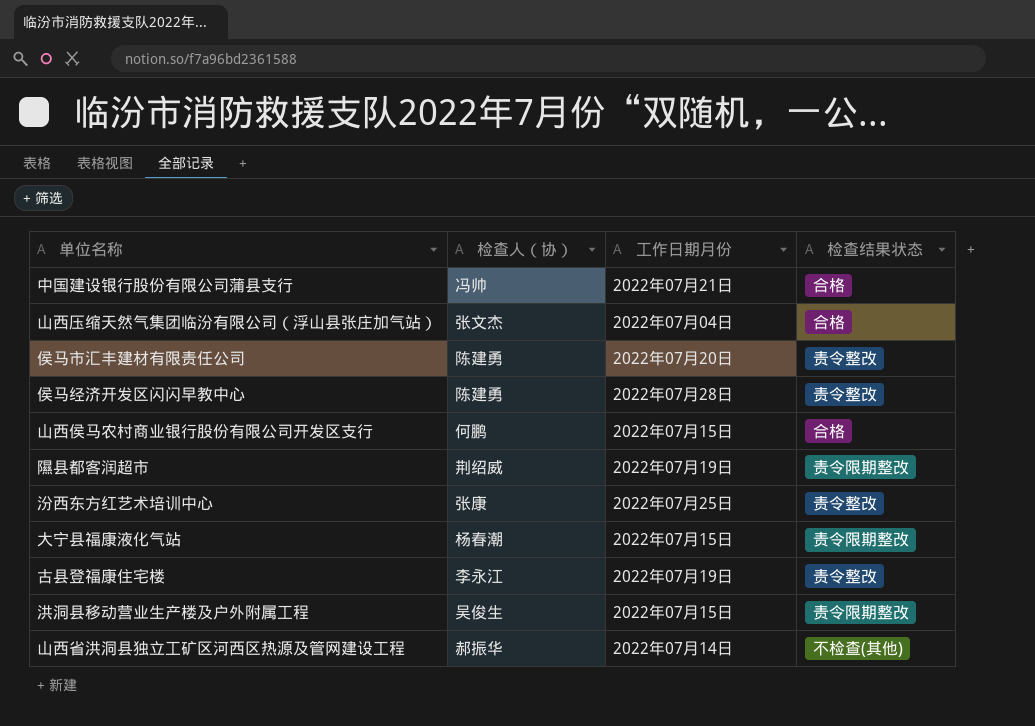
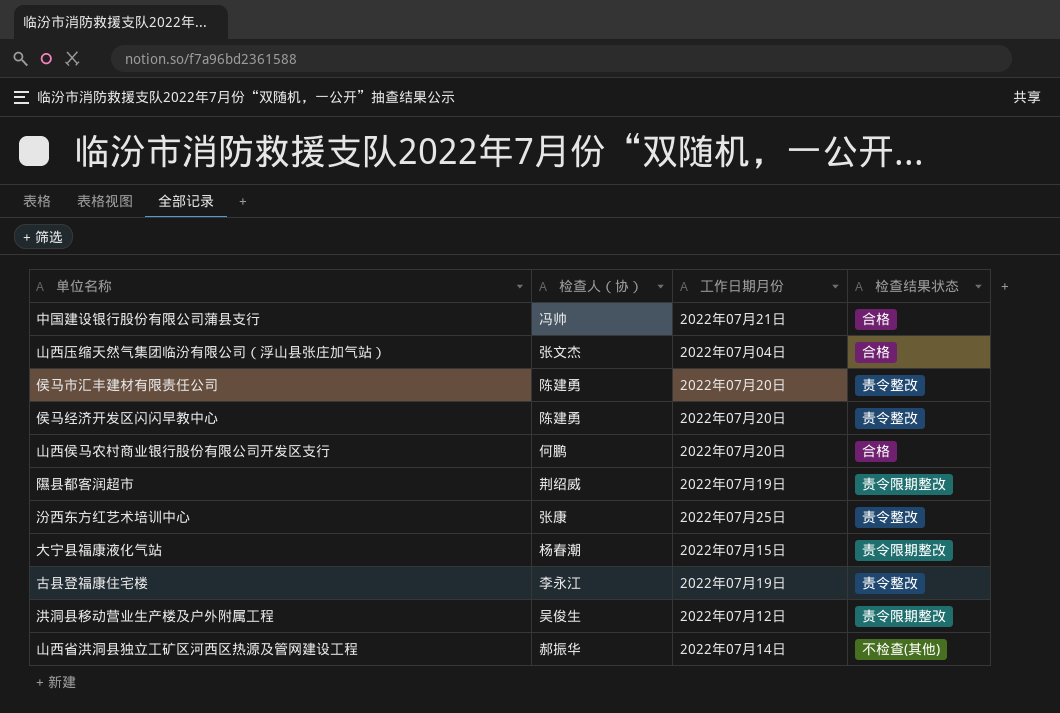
侯马经济开发区闪闪早教中心 | 工作日期月份: 2022年07月28日 -> 2022年07月20日
山西侯马农村商业银行股份有限公司开发区支行 | 工作日期月份: 2022年07月15日 -> 2022年07月20日
洪洞县移动营业生产楼及户外附属工程 | 工作日期月份: 2022年07月15日 -> 2022年07月12日

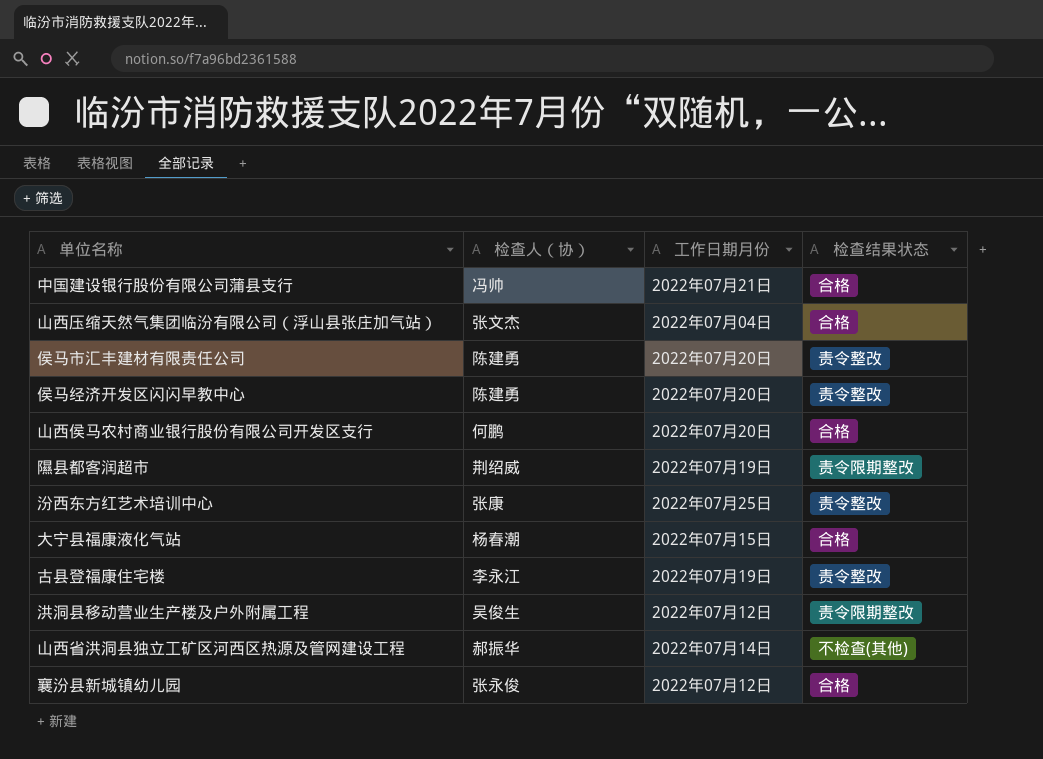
大宁县福康液化气站 | 检查结果状态: 责令限期整改 -> 合格
row 襄汾县新城镇幼儿园: none -> 张永俊 | 2022年07月12日 | 合格

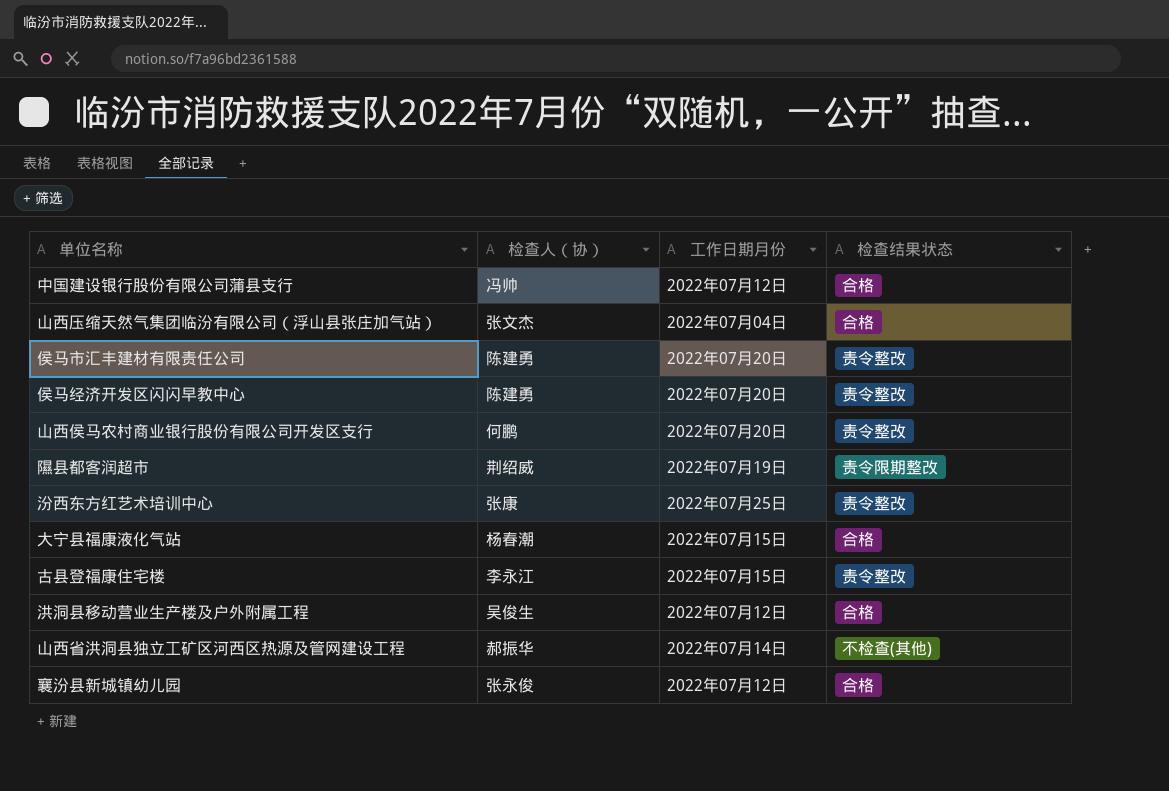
中国建设银行股份有限公司蒲县支行 | 工作日期月份: 2022年07月21日 -> 2022年07月12日
山西侯马农村商业银行股份有限公司开发区支行 | 检查结果状态: 合格 -> 责令整改
古县登福康住宅楼 | 工作日期月份: 2022年07月19日 -> 2022年07月15日
洪洞县移动营业生产楼及户外附属工程 | 检查结果状态: 责令限期整改 -> 合格

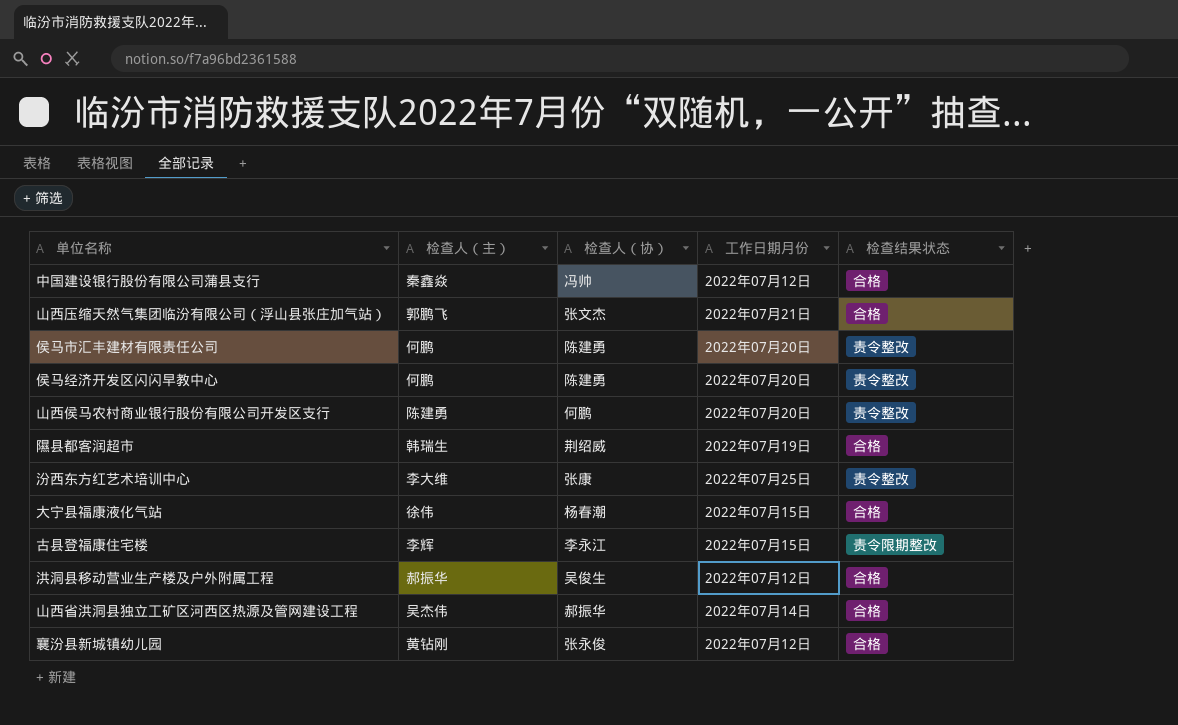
column 检查人（主） | position: none -> 2
山西压缩天然气集团临汾有限公司（浮山县张庄加气站） | 工作日期月份: 2022年07月04日 -> 2022年07月21日
隰县都客润超市 | 检查结果状态: 责令限期整改 -> 合格
古县登福康住宅楼 | 检查结果状态: 责令整改 -> 责令限期整改
山西省洪洞县独立工矿区河西区热源及管网建设工程 | 检查结果状态: 不检查(其他) -> 合格

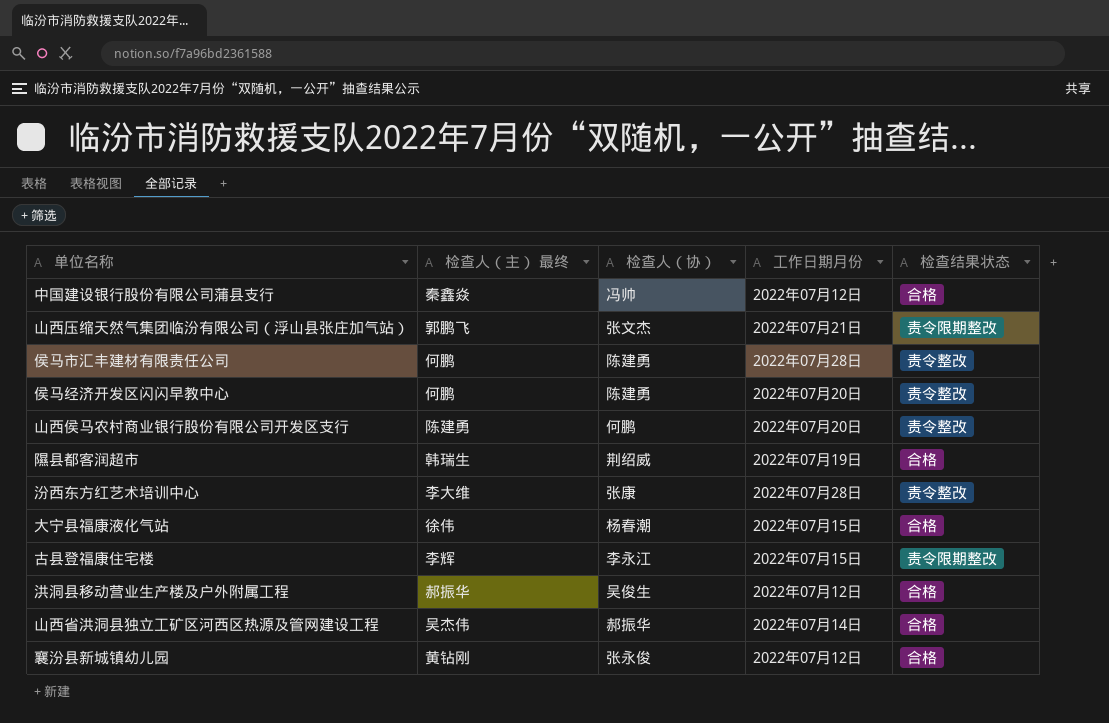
column name: 检查人（主） -> 检查人（主） 最终
山西压缩天然气集团临汾有限公司（浮山县张庄加气站） | 检查结果状态: 合格 -> 责令限期整改
侯马市汇丰建材有限责任公司 | 工作日期月份: 2022年07月20日 -> 2022年07月28日
汾西东方红艺术培训中心 | 工作日期月份: 2022年07月25日 -> 2022年07月28日

